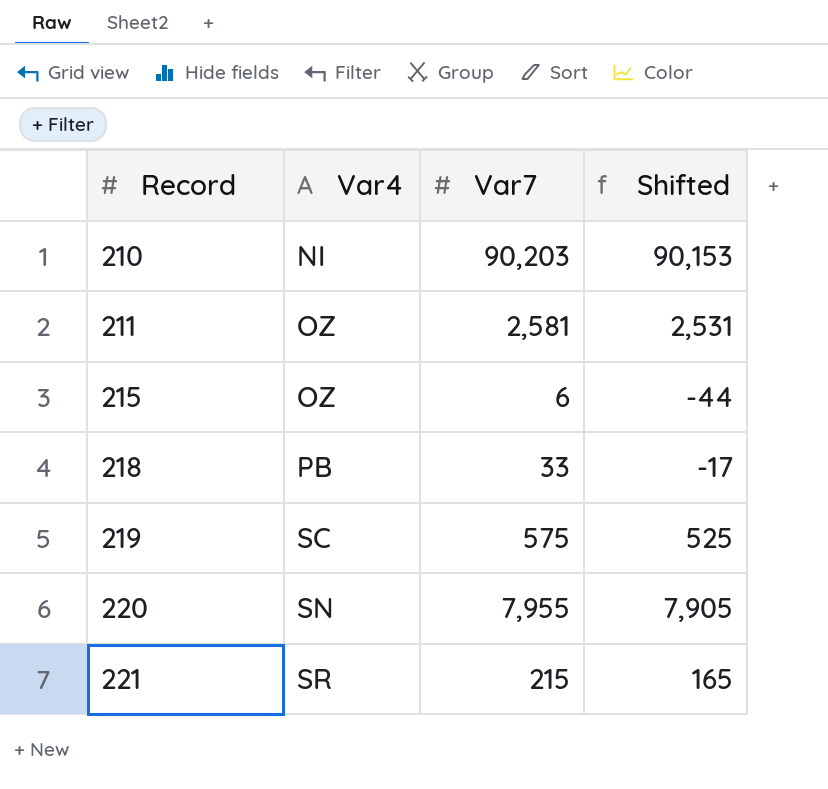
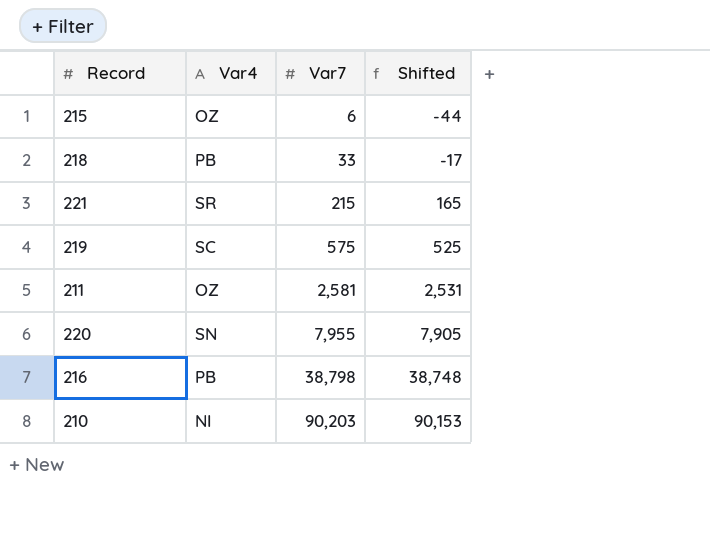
row order: Record ascending -> Var7 ascending
row 216: none -> PB | 38,798 | 38,748

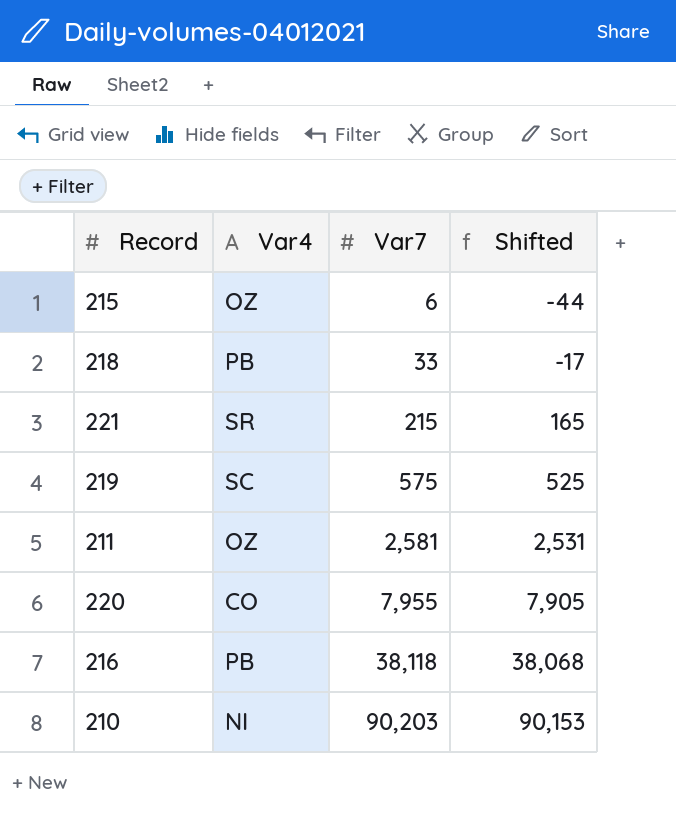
220 | Var4: SN -> CO
216 | Var7: 38,798 -> 38,118
216 | Shifted: 38,748 -> 38,068

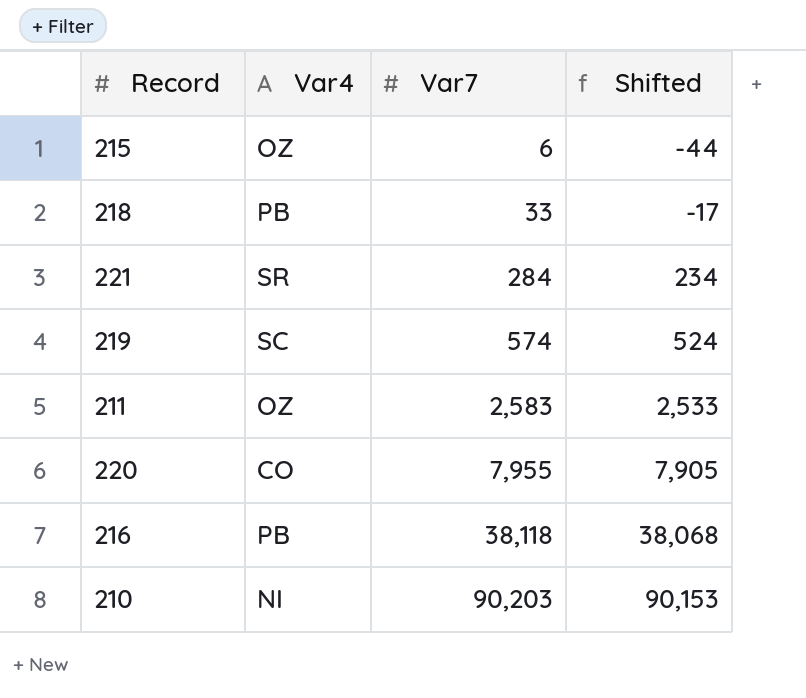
221 | Var7: 215 -> 284
221 | Shifted: 165 -> 234
219 | Var7: 575 -> 574
219 | Shifted: 525 -> 524
211 | Var7: 2,581 -> 2,583
211 | Shifted: 2,531 -> 2,533

